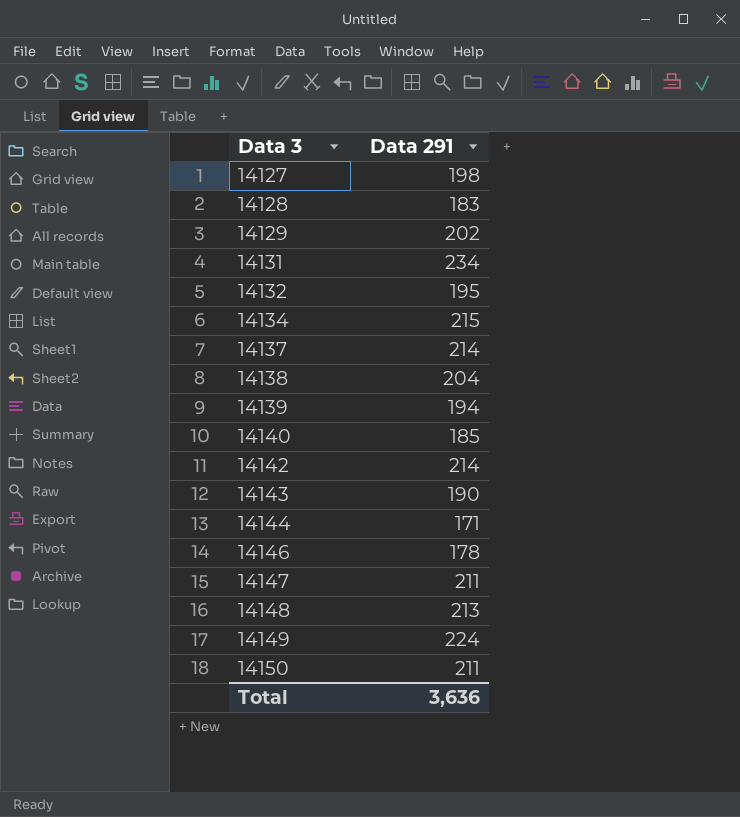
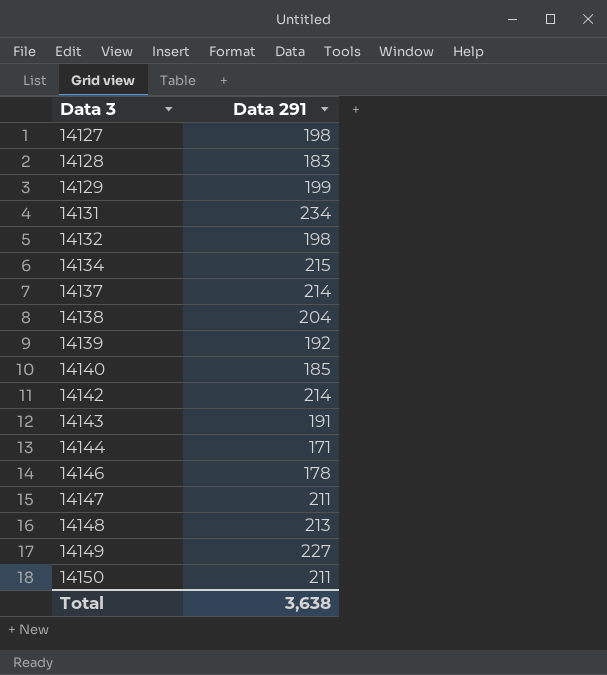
14129 | Data 291: 202 -> 199
14132 | Data 291: 195 -> 198
14139 | Data 291: 194 -> 192
14143 | Data 291: 190 -> 191
14149 | Data 291: 224 -> 227
Total | Data 291: 3,636 -> 3,638

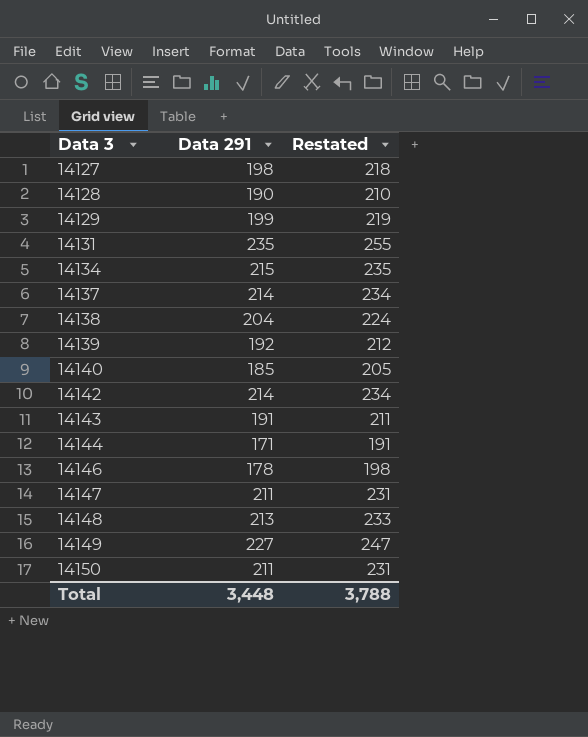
column Restated | formula: none -> [Data 291] + 20
row 14132: 198 -> none
14128 | Data 291: 183 -> 190
14131 | Data 291: 234 -> 235
Total | Data 291: 3,638 -> 3,448

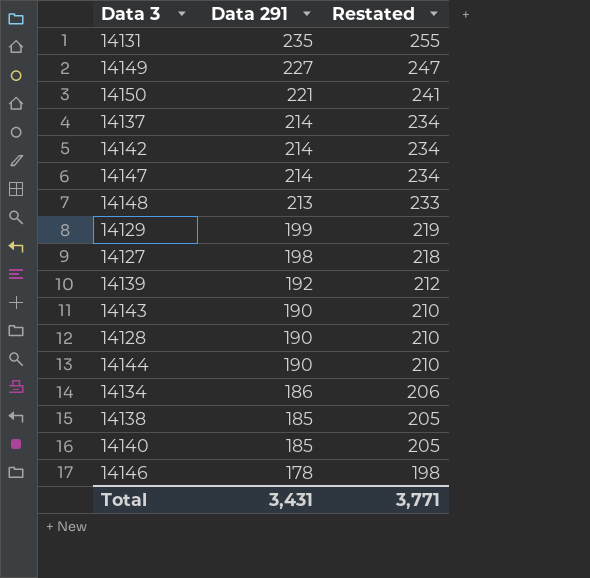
row order: Data 3 ascending -> Data 291 descending
14150 | Data 291: 211 -> 221
14150 | Restated: 231 -> 241
14147 | Data 291: 211 -> 214
14147 | Restated: 231 -> 234
14143 | Data 291: 191 -> 190
14143 | Restated: 211 -> 210
14144 | Data 291: 171 -> 190
14144 | Restated: 191 -> 210
14134 | Data 291: 215 -> 186
14134 | Restated: 235 -> 206
14138 | Data 291: 204 -> 185
14138 | Restated: 224 -> 205
Total | Data 291: 3,448 -> 3,431
Total | Restated: 3,788 -> 3,771

